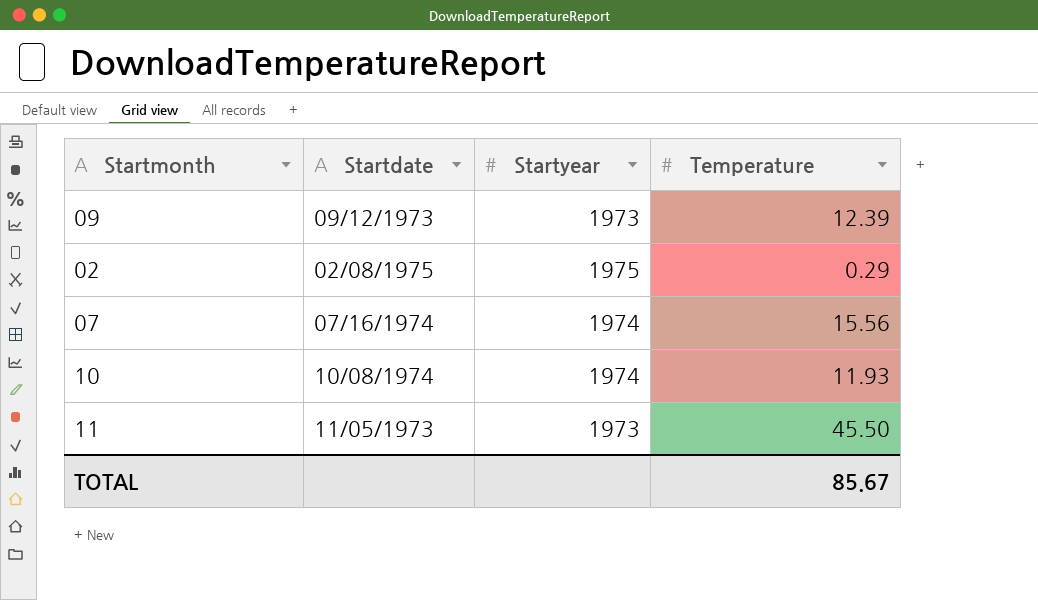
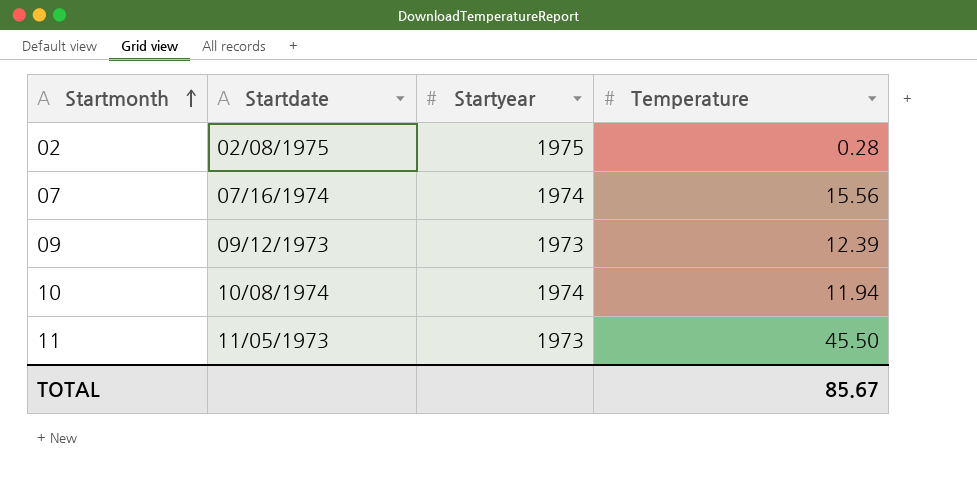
row order: none -> Startmonth ascending
02 | Temperature: 0.29 -> 0.28
10 | Temperature: 11.93 -> 11.94

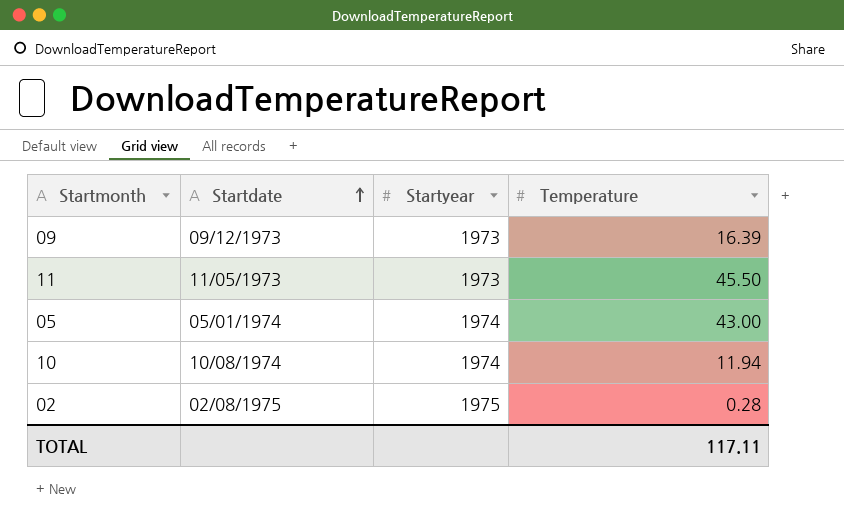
row order: Startmonth ascending -> Startdate ascending
row 07: 07/16/1974 | 1974 | 15.56 -> none
09 | Temperature: 12.39 -> 16.39
row 05: none -> 05/01/1974 | 1974 | 43.00
TOTAL | Temperature: 85.67 -> 117.11

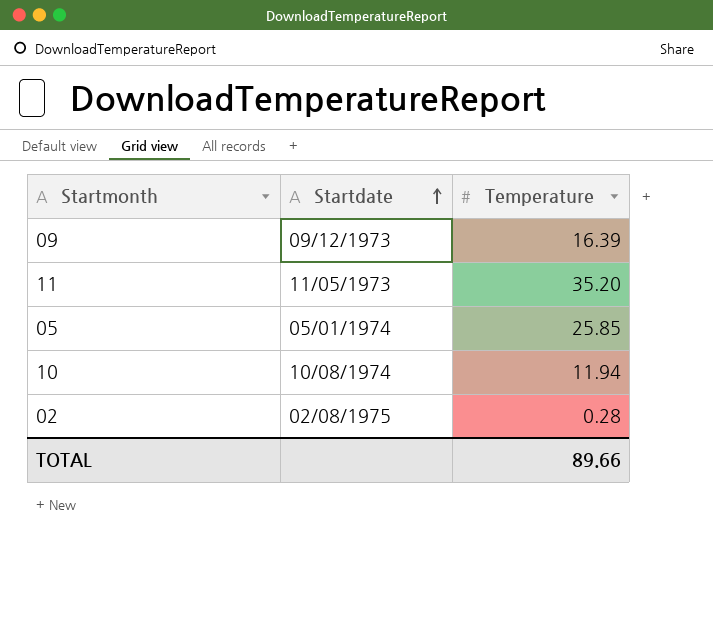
column Startyear | position: 3 -> none
11 | Temperature: 45.50 -> 35.20
05 | Temperature: 43.00 -> 25.85
TOTAL | Temperature: 117.11 -> 89.66

